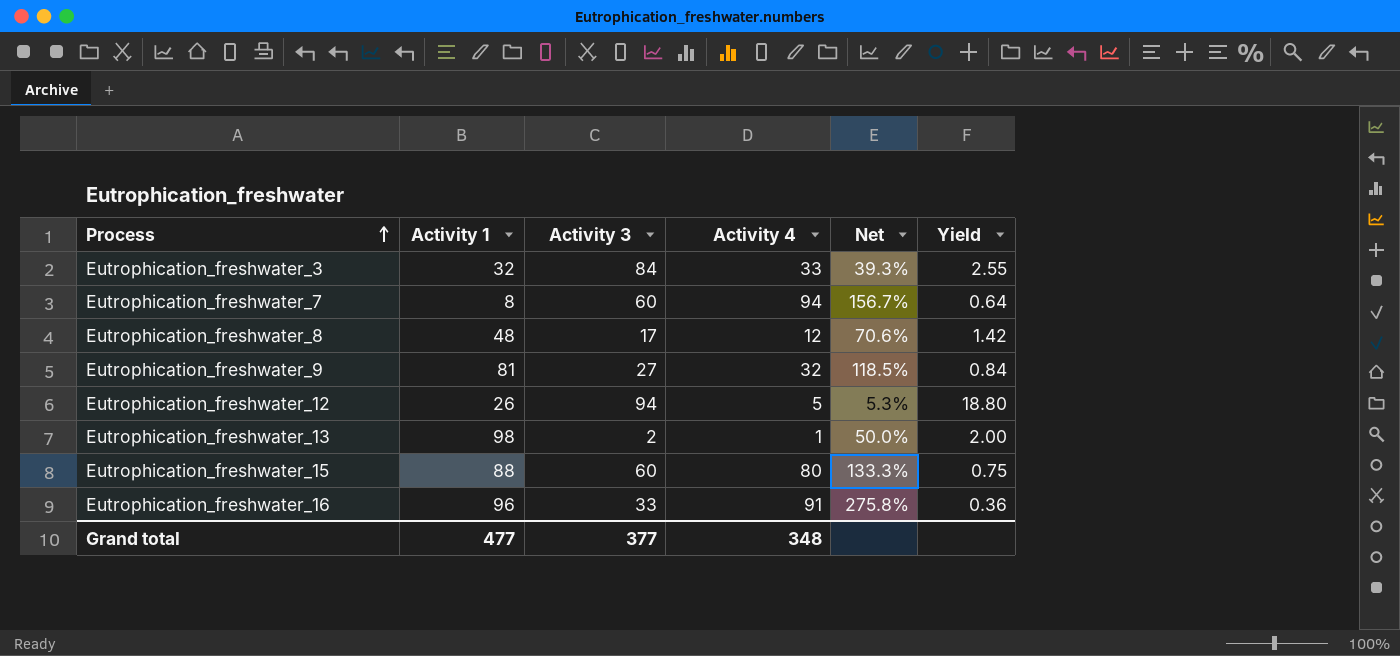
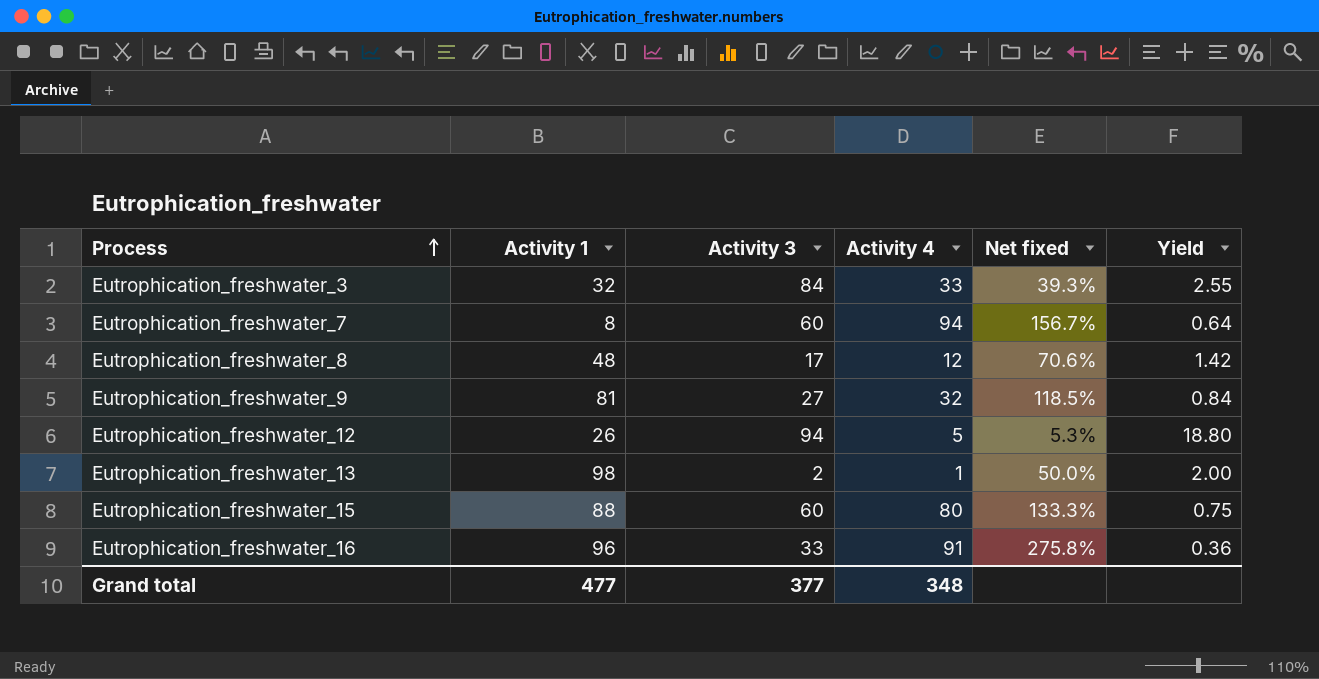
column name: Net -> Net fixed

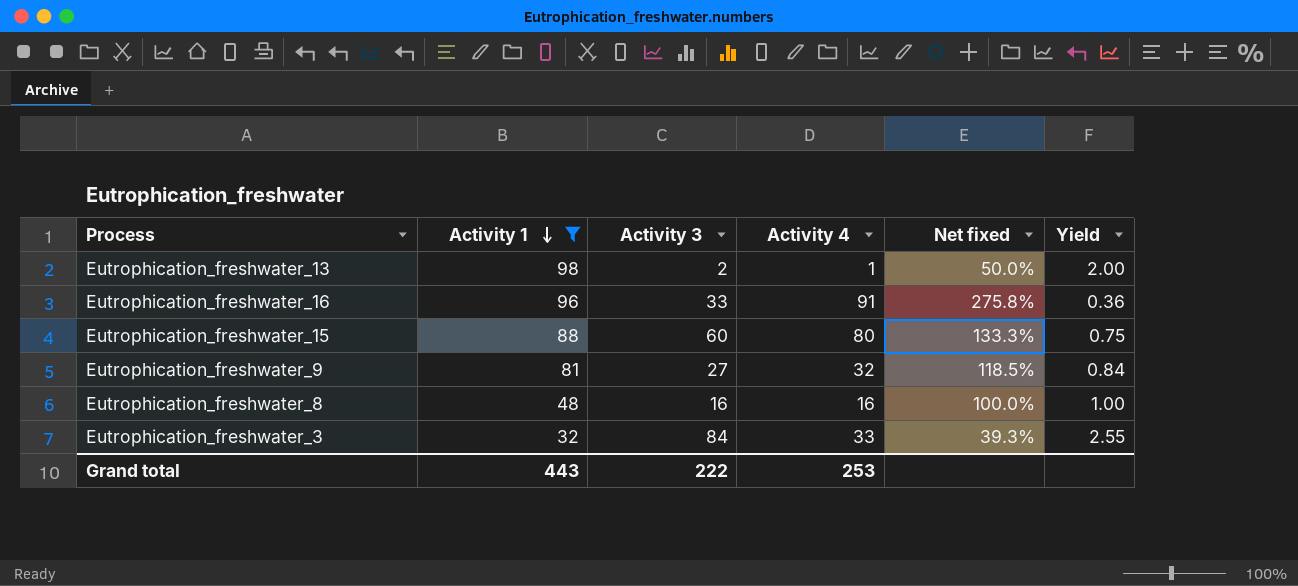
filter: none -> Activity 1 >= 32
row order: Process ascending -> Activity 1 descending
Eutrophication_freshwater_8 | Activity 3: 17 -> 16
Eutrophication_freshwater_8 | Activity 4: 12 -> 16
Eutrophication_freshwater_8 | Net fixed: 70.6% -> 100.0%
Eutrophication_freshwater_8 | Yield: 1.42 -> 1.00
Grand total | Activity 1: 477 -> 443
Grand total | Activity 3: 377 -> 222
Grand total | Activity 4: 348 -> 253

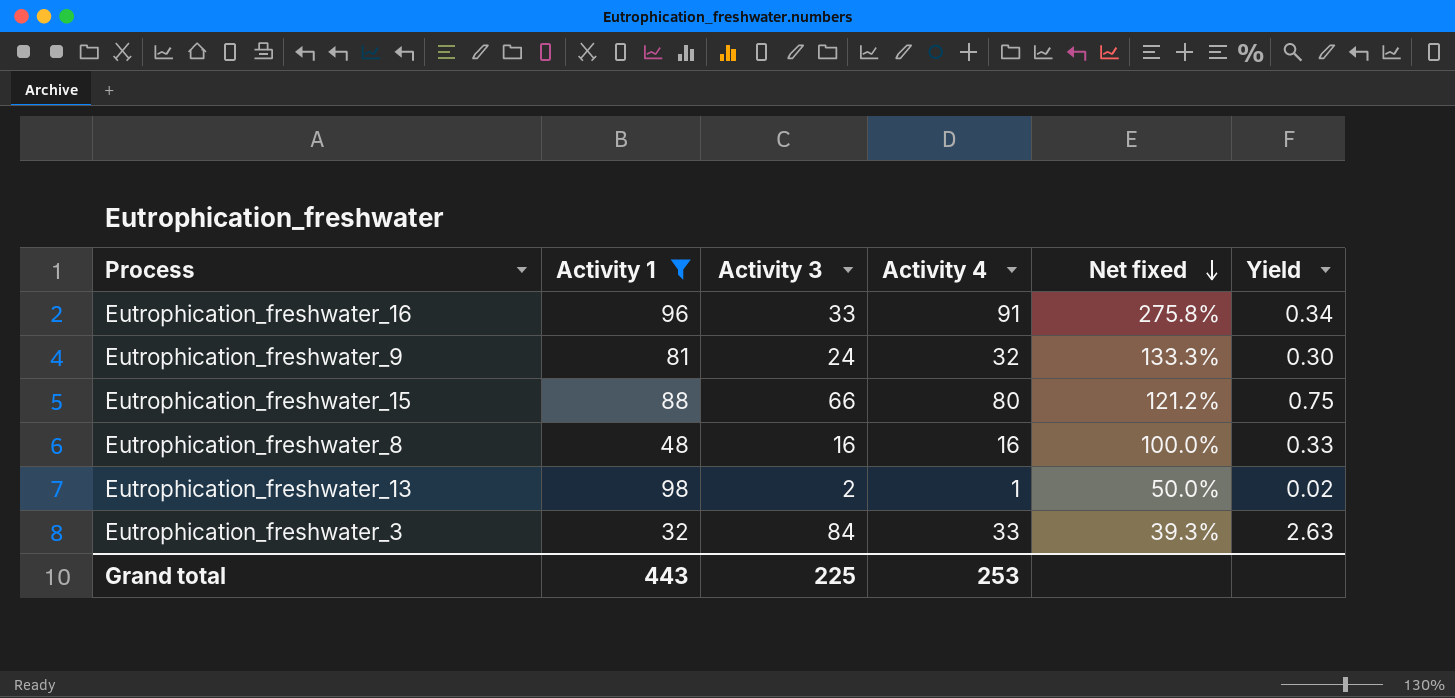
row order: Activity 1 descending -> Net fixed descending
column Yield | formula: [Activity 3] / [Activity 4] -> [Activity 3] / [Activity 1]
Eutrophication_freshwater_9 | Activity 3: 27 -> 24
Eutrophication_freshwater_9 | Net fixed: 118.5% -> 133.3%
Eutrophication_freshwater_15 | Activity 3: 60 -> 66
Eutrophication_freshwater_15 | Net fixed: 133.3% -> 121.2%
Grand total | Activity 3: 222 -> 225

